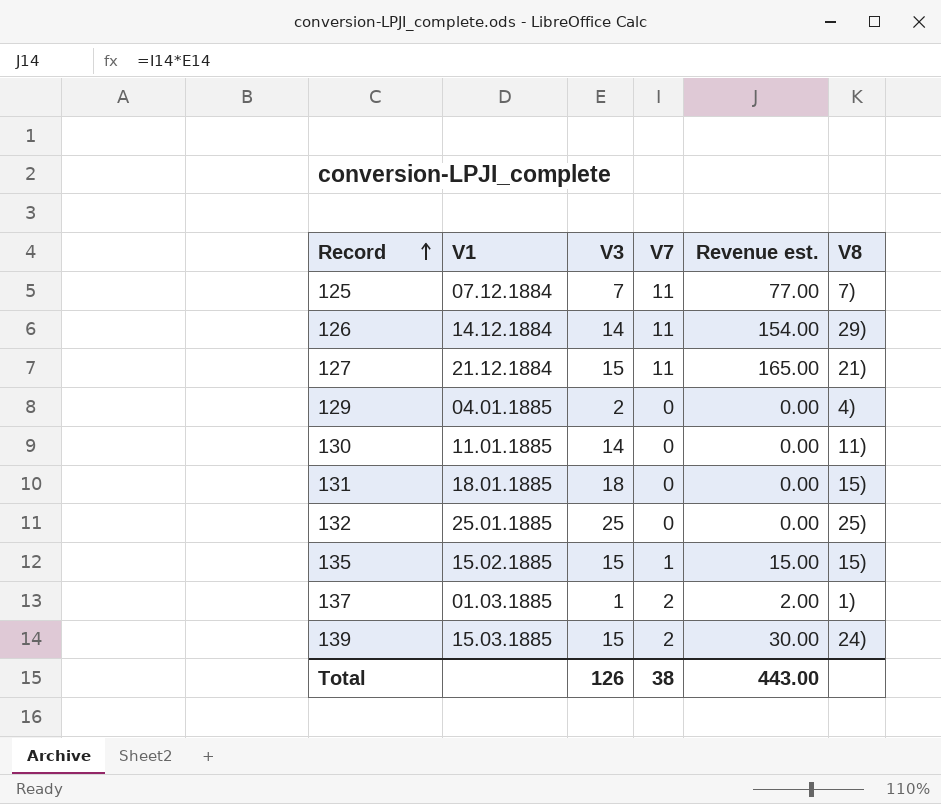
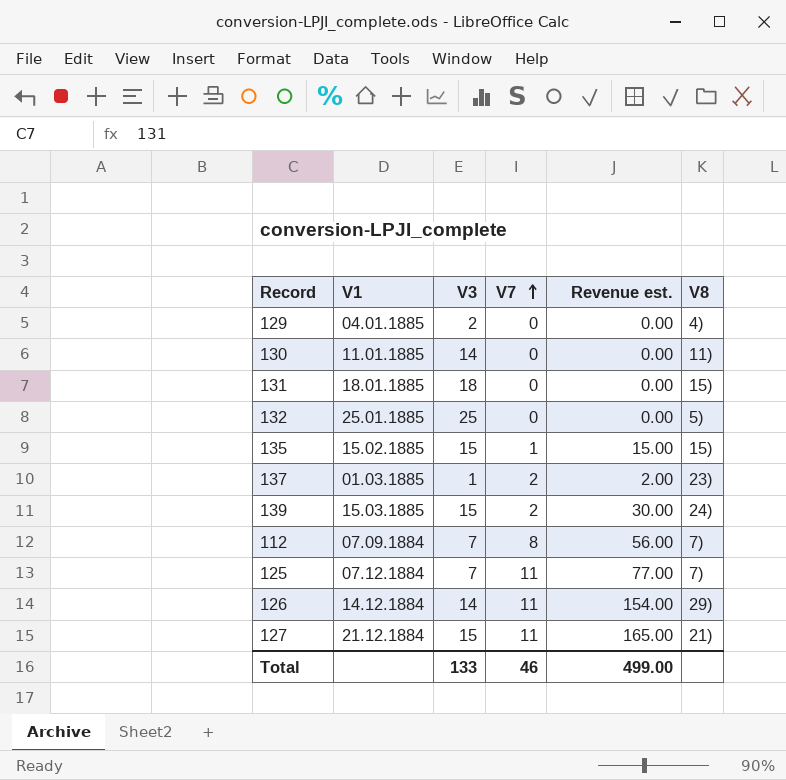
row order: Record ascending -> V7 ascending
132 | V8: 25) -> 5)
137 | V8: 1) -> 23)
row 112: none -> 07.09.1884 | 7 | 8 | 56.00 | 7)
Total | V3: 126 -> 133
Total | V7: 38 -> 46
Total | Revenue est.: 443.00 -> 499.00

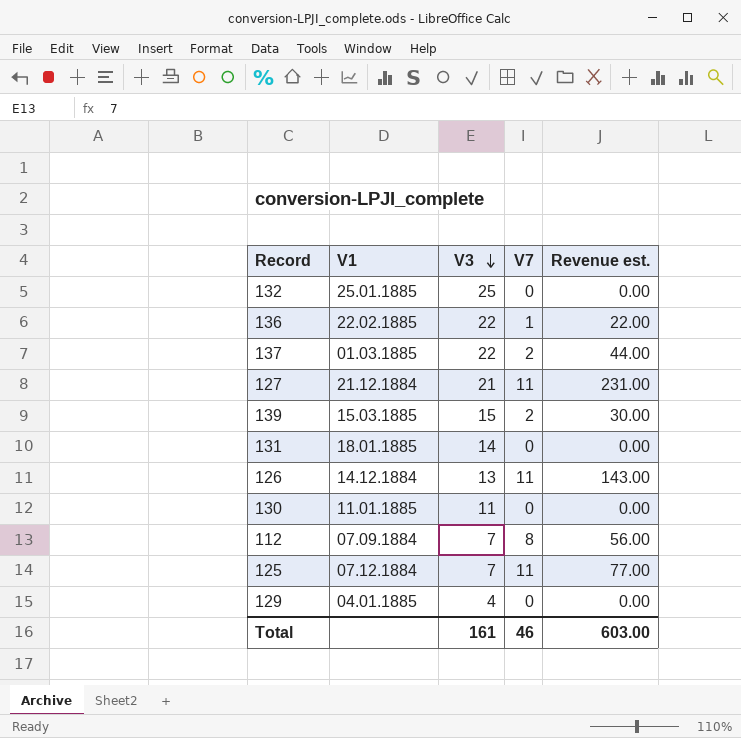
row order: V7 ascending -> V3 descending
column V8 | position: 6 -> none
row 135: 15.02.1885 | 15 | 1 | 15.00 | 15) -> none
row 136: none -> 22.02.1885 | 22 | 1 | 22.00
137 | V3: 1 -> 22
137 | Revenue est.: 2.00 -> 44.00
127 | V3: 15 -> 21
127 | Revenue est.: 165.00 -> 231.00
131 | V3: 18 -> 14
126 | V3: 14 -> 13
126 | Revenue est.: 154.00 -> 143.00
130 | V3: 14 -> 11
129 | V3: 2 -> 4
Total | V3: 133 -> 161
Total | Revenue est.: 499.00 -> 603.00

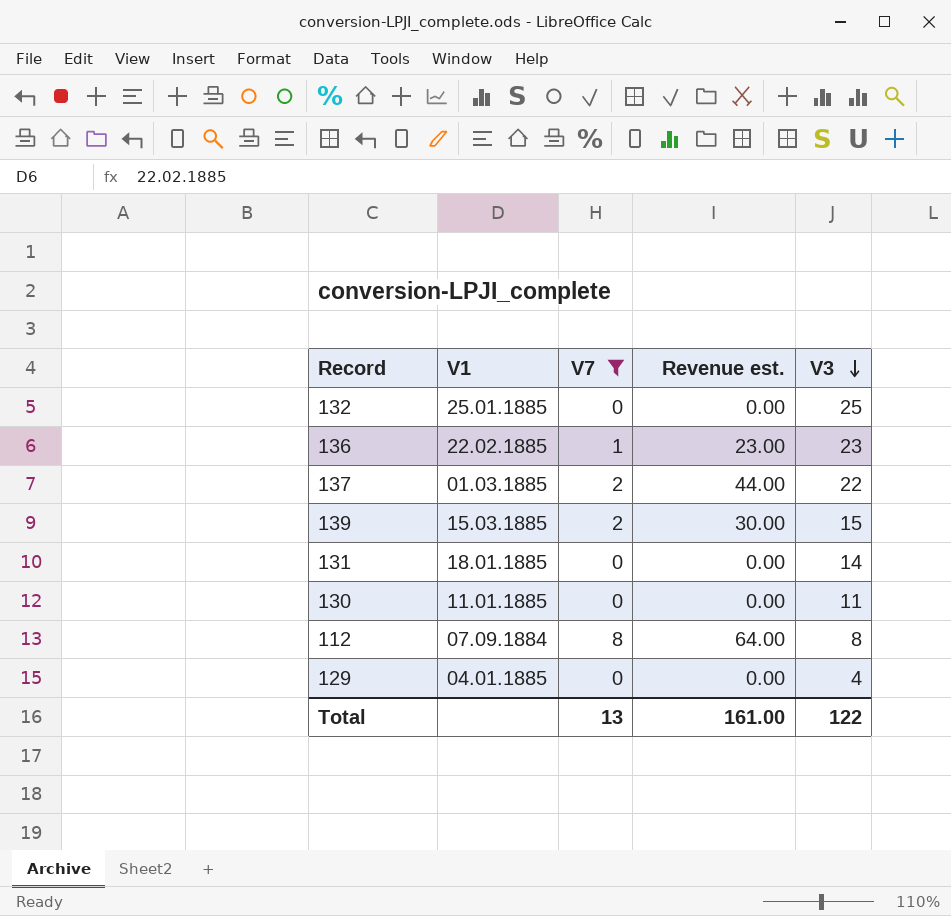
filter: none -> V7 != 11
column V3 | position: 3 -> 5
136 | Revenue est.: 22.00 -> 23.00
136 | V3: 22 -> 23
112 | Revenue est.: 56.00 -> 64.00
112 | V3: 7 -> 8
Total | V7: 46 -> 13
Total | Revenue est.: 603.00 -> 161.00
Total | V3: 161 -> 122

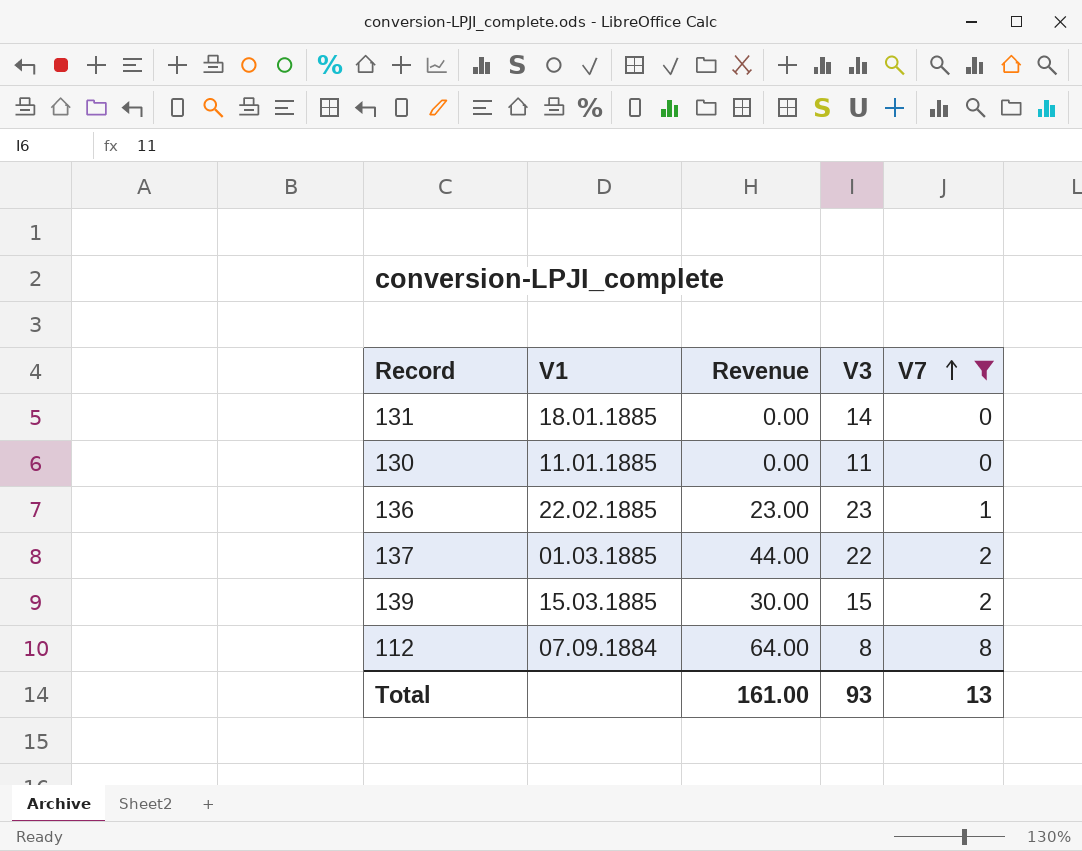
row order: V3 descending -> V7 ascending
column name: Revenue est. -> Revenue
column V7 | position: 3 -> 5
row 132: 25.01.1885 | 0 | 0.00 | 25 -> none
row 129: 04.01.1885 | 0 | 0.00 | 4 -> none
Total | V3: 122 -> 93

